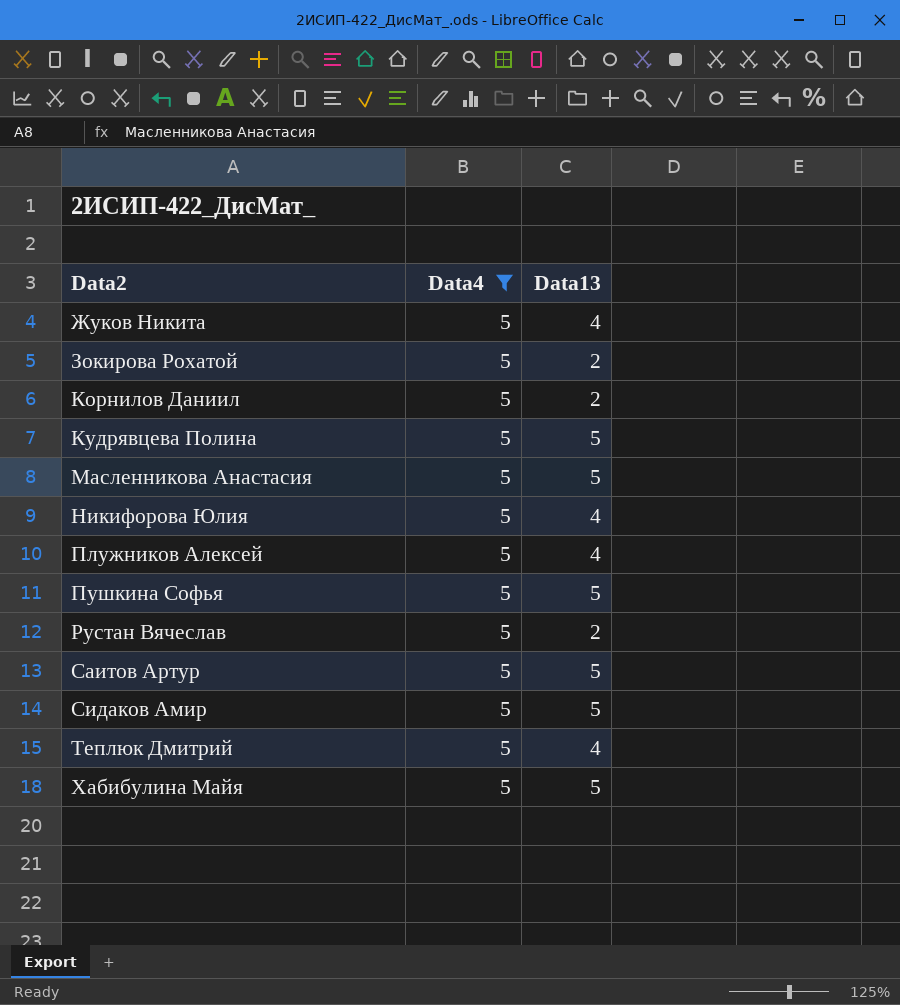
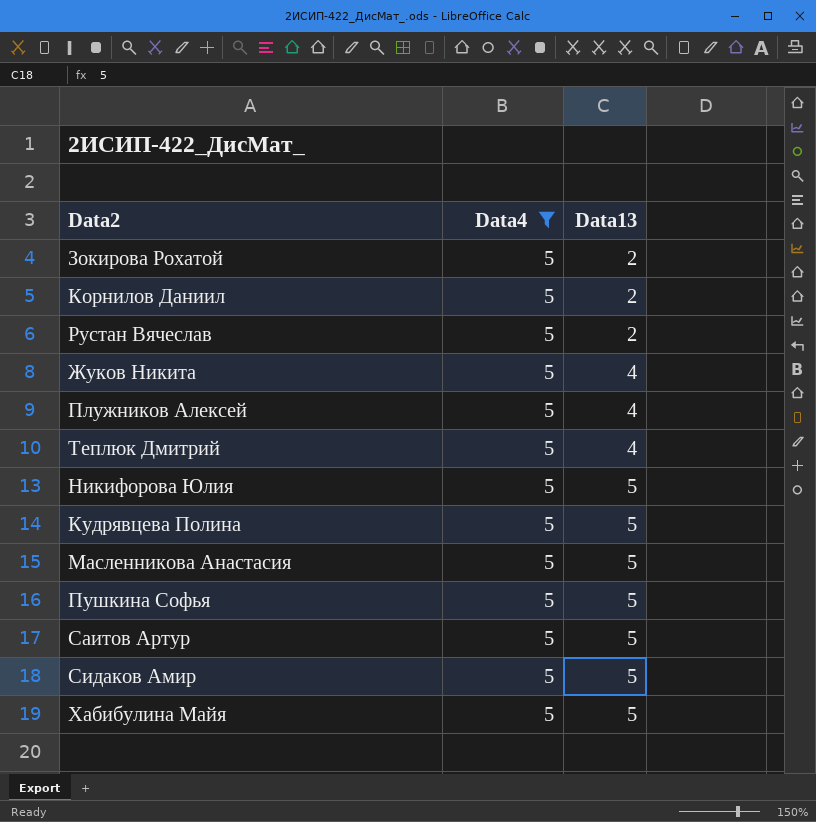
row order: Data2 ascending -> Data13 ascending
Никифорова Юлия | Data13: 4 -> 5

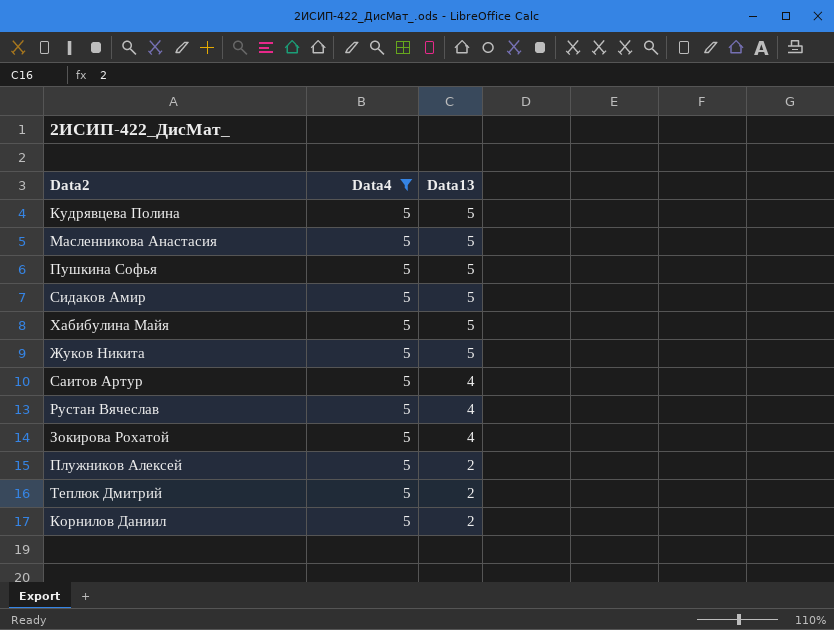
row order: Data13 ascending -> Data13 descending
row Никифорова Юлия: 5 | 5 -> none
Жуков Никита | Data13: 4 -> 5
Саитов Артур | Data13: 5 -> 4
Рустан Вячеслав | Data13: 2 -> 4
Зокирова Рохатой | Data13: 2 -> 4
Плужников Алексей | Data13: 4 -> 2
Теплюк Дмитрий | Data13: 4 -> 2

